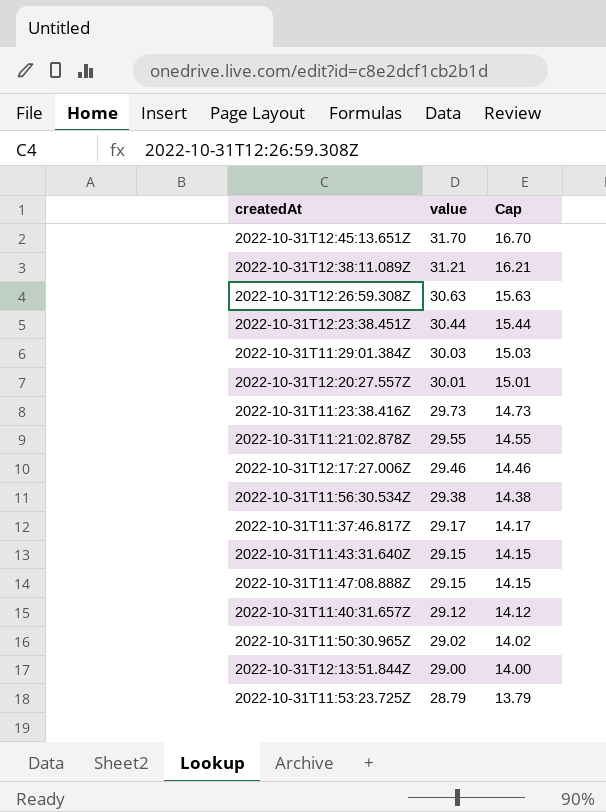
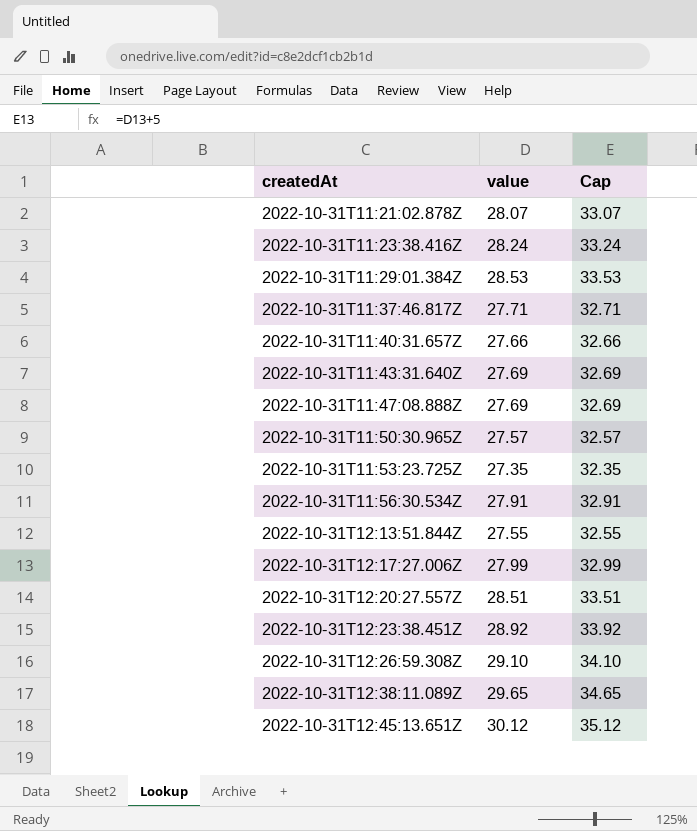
row order: value descending -> createdAt ascending
column Cap | formula: [value] - 15 -> [value] + 5
2022-10-31T11:21:02.878Z | value: 29.55 -> 28.07
2022-10-31T11:23:38.416Z | value: 29.73 -> 28.24
2022-10-31T11:29:01.384Z | value: 30.03 -> 28.53
2022-10-31T11:37:46.817Z | value: 29.17 -> 27.71
2022-10-31T11:40:31.657Z | value: 29.12 -> 27.66
2022-10-31T11:43:31.640Z | value: 29.15 -> 27.69
2022-10-31T11:47:08.888Z | value: 29.15 -> 27.69
2022-10-31T11:50:30.965Z | value: 29.02 -> 27.57
2022-10-31T11:53:23.725Z | value: 28.79 -> 27.35
2022-10-31T11:56:30.534Z | value: 29.38 -> 27.91
2022-10-31T12:13:51.844Z | value: 29.00 -> 27.55
2022-10-31T12:17:27.006Z | value: 29.46 -> 27.99
2022-10-31T12:20:27.557Z | value: 30.01 -> 28.51
2022-10-31T12:23:38.451Z | value: 30.44 -> 28.92
2022-10-31T12:26:59.308Z | value: 30.63 -> 29.10
2022-10-31T12:38:11.089Z | value: 31.21 -> 29.65
2022-10-31T12:45:13.651Z | value: 31.70 -> 30.12

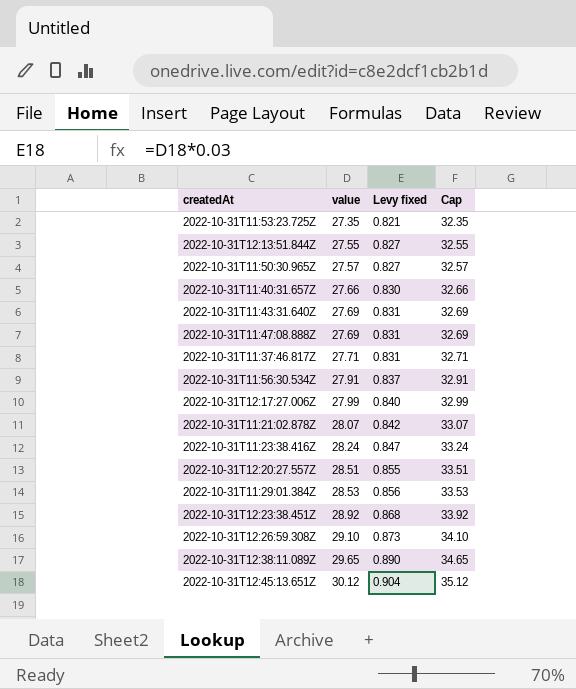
row order: createdAt ascending -> value ascending
column Levy fixed | formula: none -> [value] * 0.03

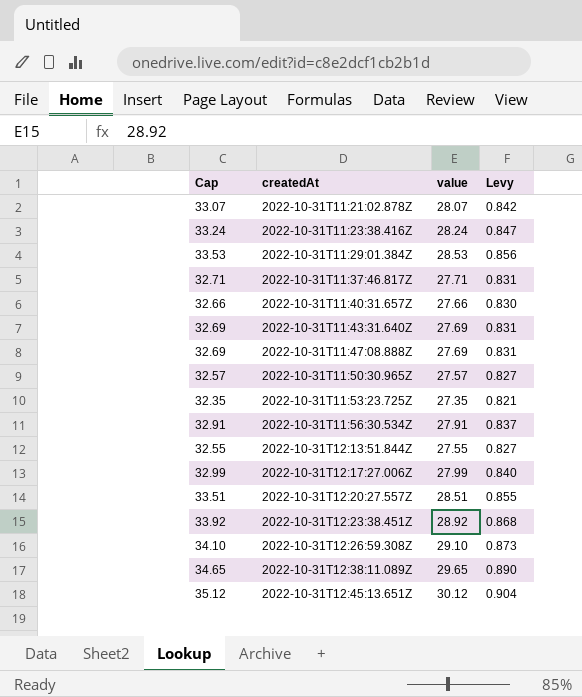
row order: value ascending -> createdAt ascending
column Cap | position: 4 -> 1
column name: Levy fixed -> Levy

